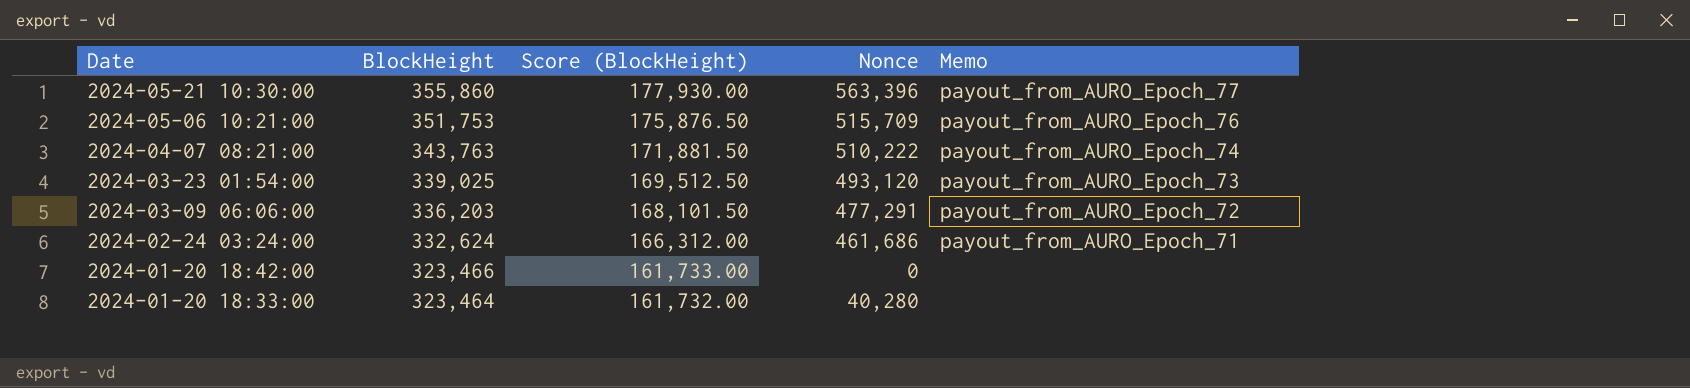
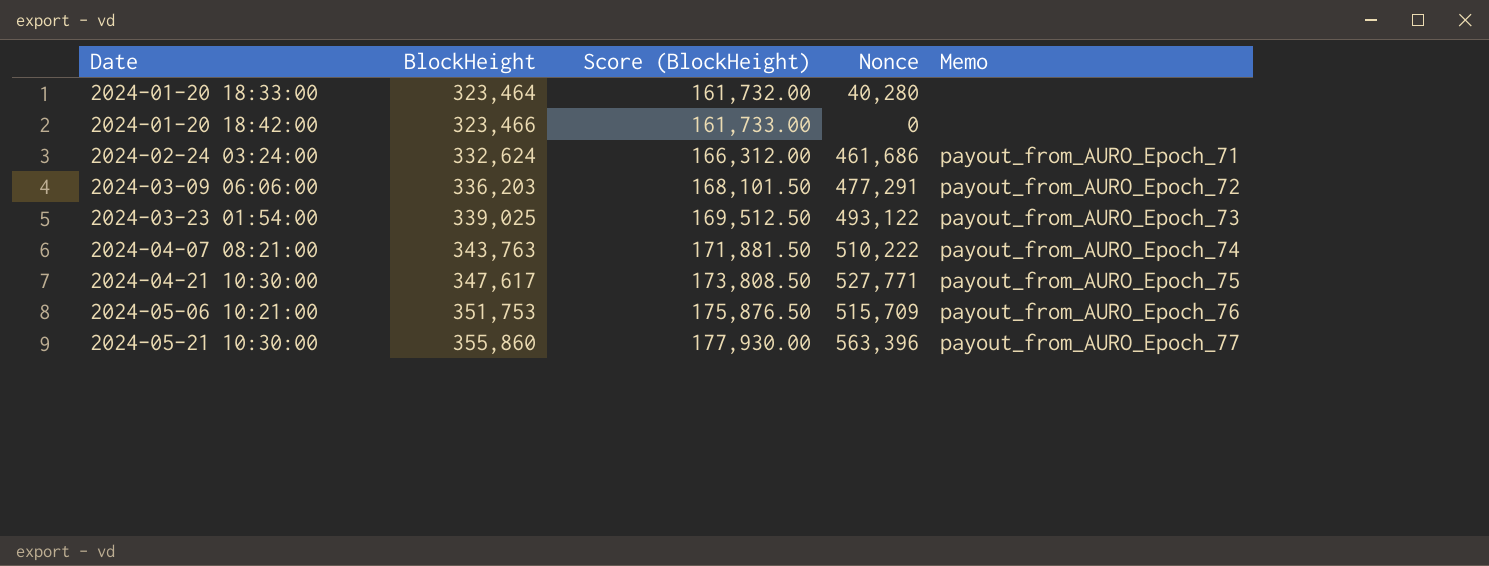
row order: Date descending -> Date ascending
2024-03-23 01:54:00 | Nonce: 493,120 -> 493,122
row 2024-04-21 10:30:00: none -> 347,617 | 173,808.50 | 527,771 | payout_from_AURO_Epoch_75

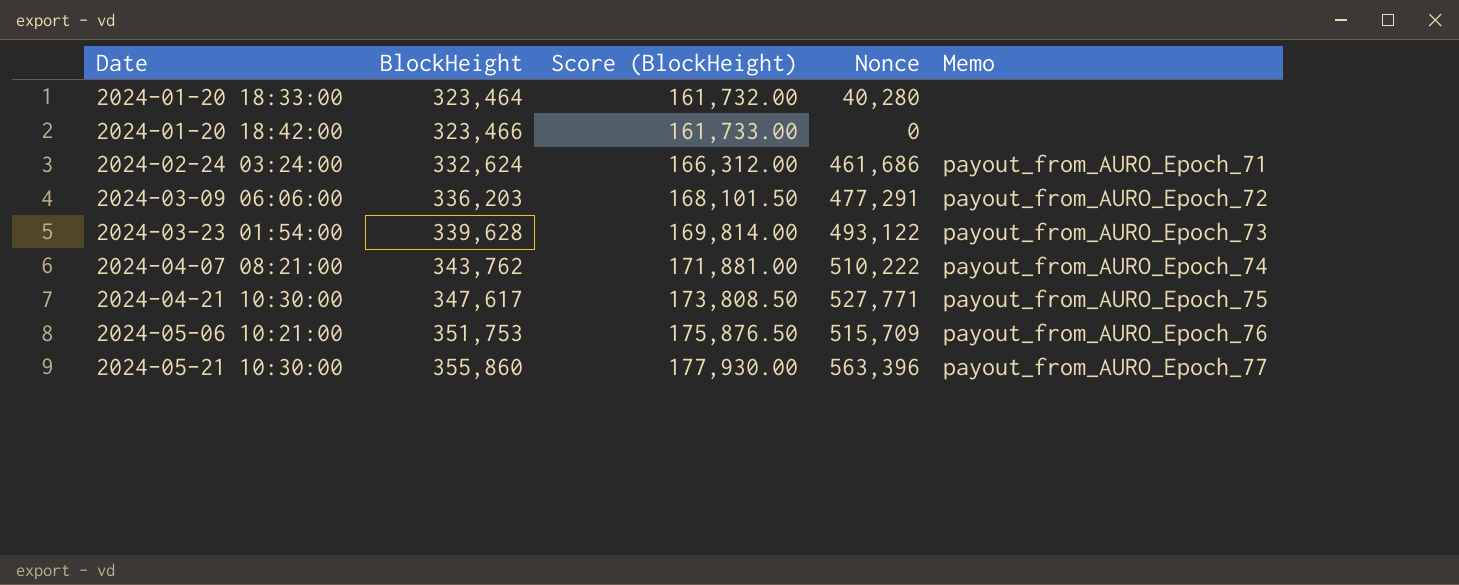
2024-03-23 01:54:00 | BlockHeight: 339,025 -> 339,628
2024-03-23 01:54:00 | Score (BlockHeight): 169,512.50 -> 169,814.00
2024-04-07 08:21:00 | BlockHeight: 343,763 -> 343,762
2024-04-07 08:21:00 | Score (BlockHeight): 171,881.50 -> 171,881.00

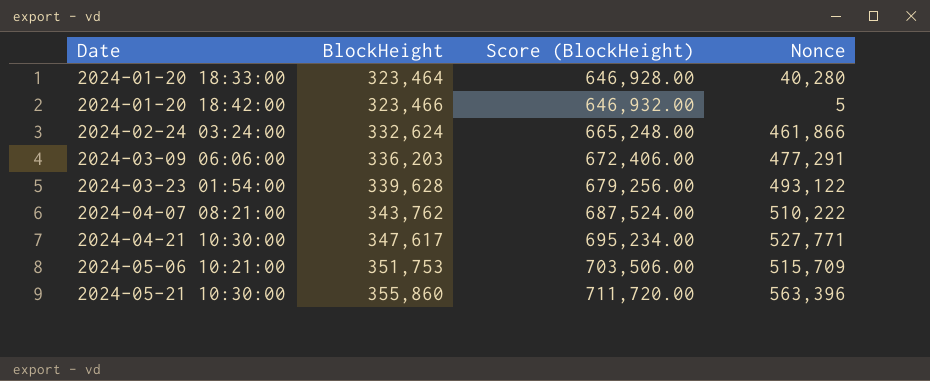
column Memo | position: 5 -> none
column Score (BlockHeight) | formula: [BlockHeight] * 0.5 -> [BlockHeight] * 2
2024-01-20 18:42:00 | Nonce: 0 -> 5
2024-02-24 03:24:00 | Nonce: 461,686 -> 461,866

